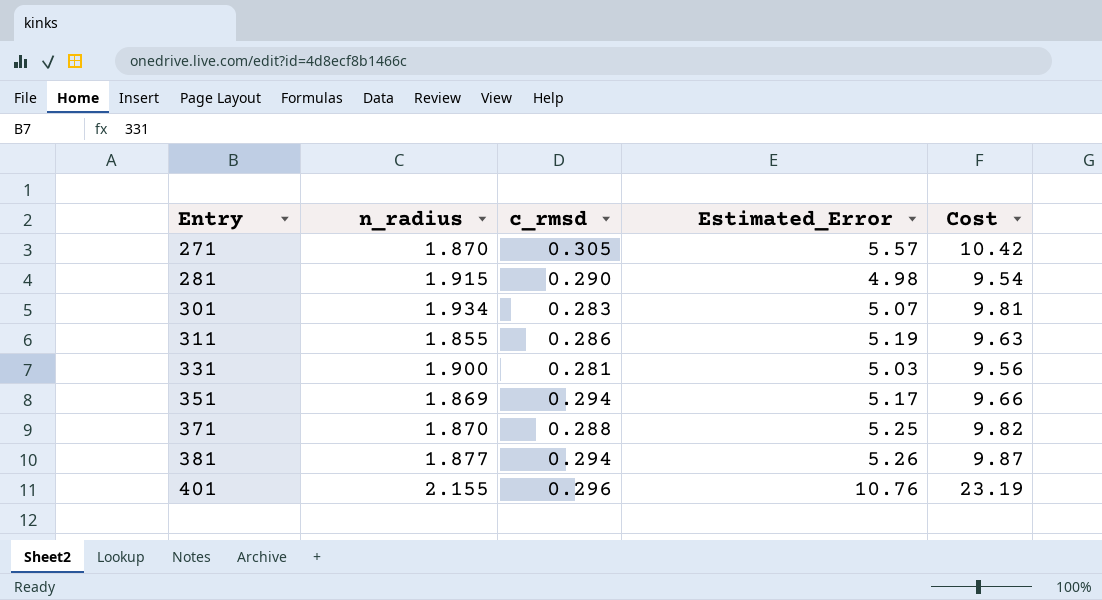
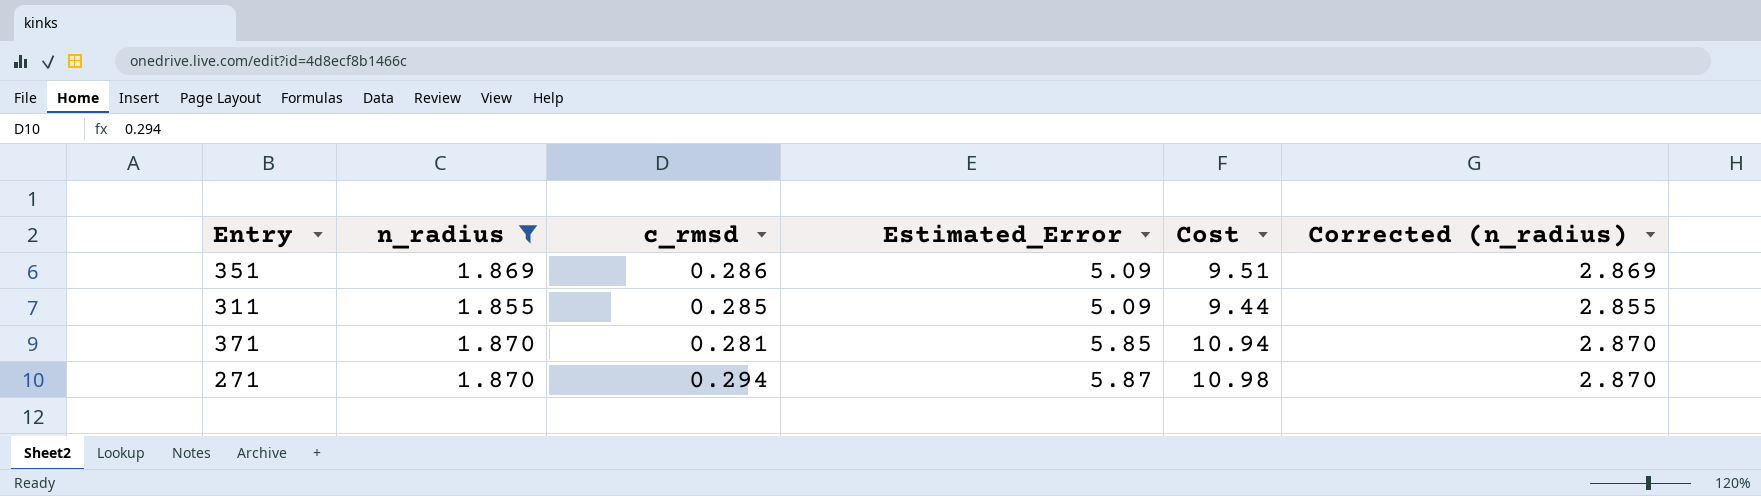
filter: none -> n_radius <= 1.870
row order: Entry ascending -> Estimated_Error ascending
column Corrected (n_radius) | formula: none -> [n_radius] + 1
351 | c_rmsd: 0.294 -> 0.286
351 | Estimated_Error: 5.17 -> 5.09
351 | Cost: 9.66 -> 9.51
311 | c_rmsd: 0.286 -> 0.285
311 | Estimated_Error: 5.19 -> 5.09
311 | Cost: 9.63 -> 9.44
371 | c_rmsd: 0.288 -> 0.281
371 | Estimated_Error: 5.25 -> 5.85
371 | Cost: 9.82 -> 10.94
271 | c_rmsd: 0.305 -> 0.294
271 | Estimated_Error: 5.57 -> 5.87
271 | Cost: 10.42 -> 10.98

